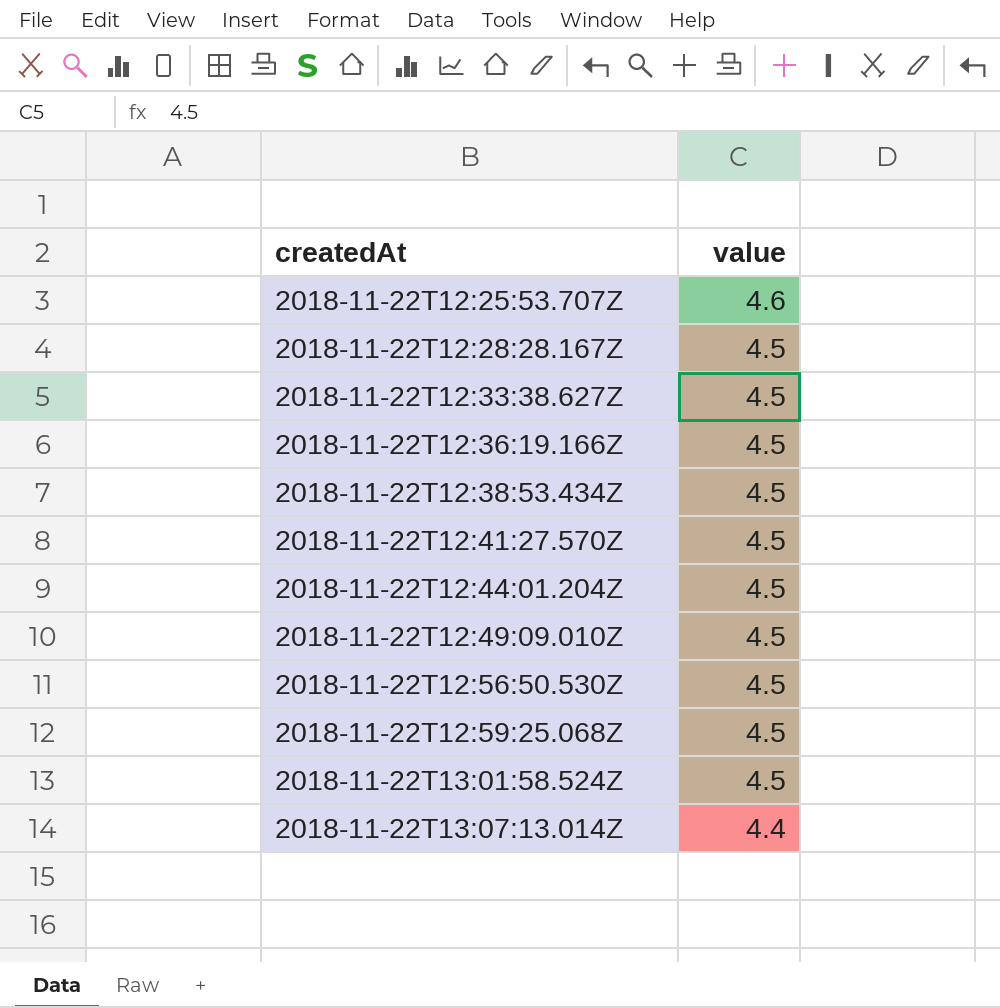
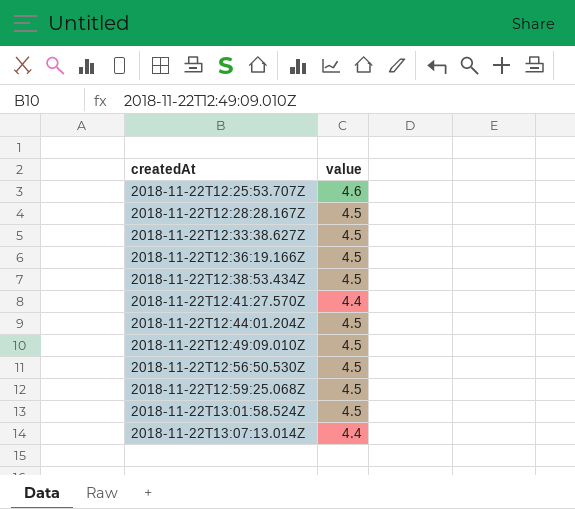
2018-11-22T12:41:27.570Z | value: 4.5 -> 4.4

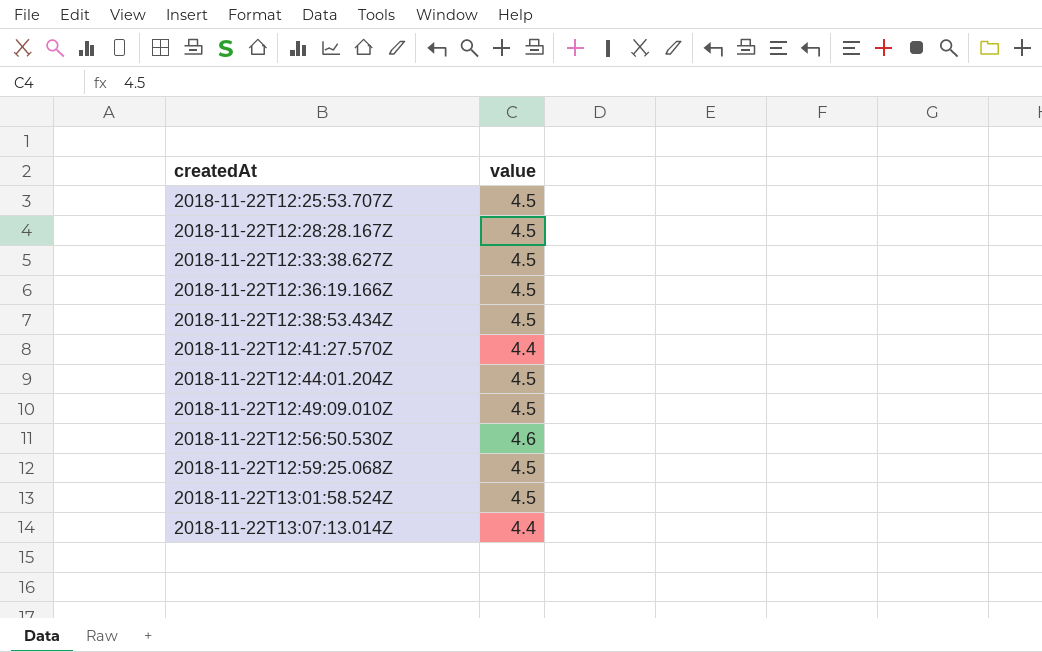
2018-11-22T12:25:53.707Z | value: 4.6 -> 4.5
2018-11-22T12:56:50.530Z | value: 4.5 -> 4.6

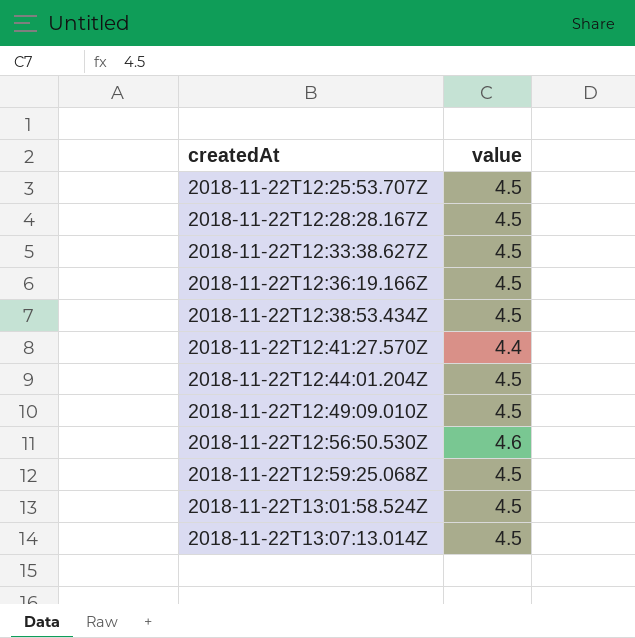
2018-11-22T13:07:13.014Z | value: 4.4 -> 4.5

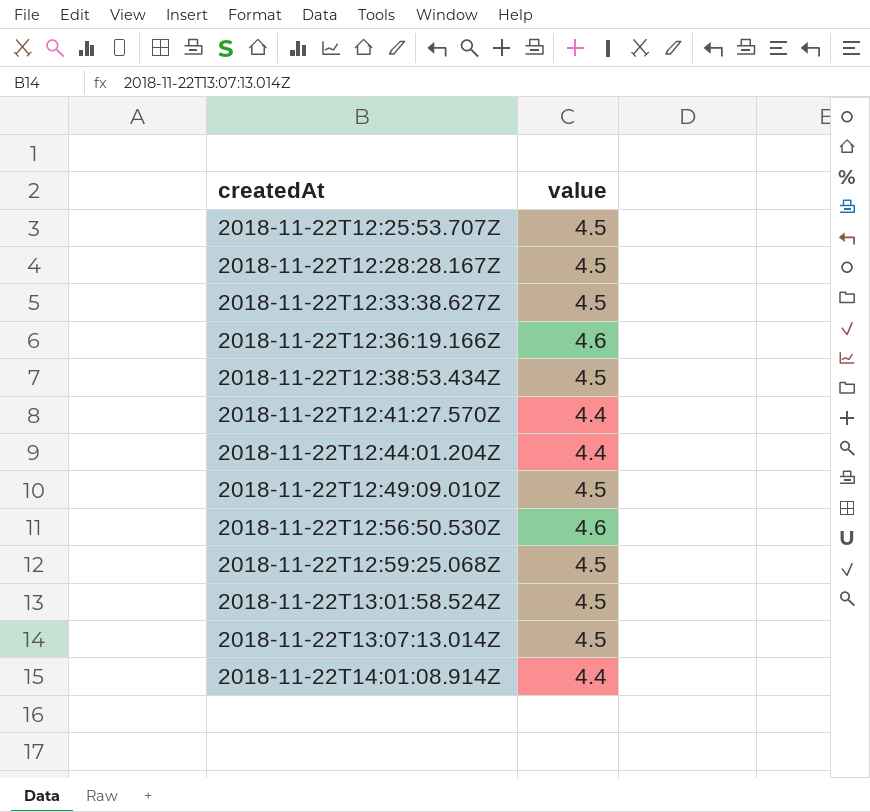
2018-11-22T12:36:19.166Z | value: 4.5 -> 4.6
2018-11-22T12:44:01.204Z | value: 4.5 -> 4.4
row 2018-11-22T14:01:08.914Z: none -> 4.4

